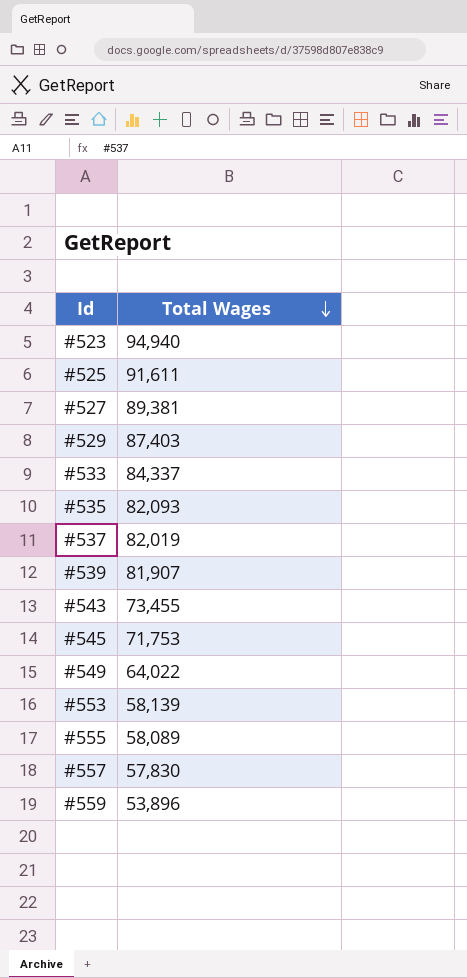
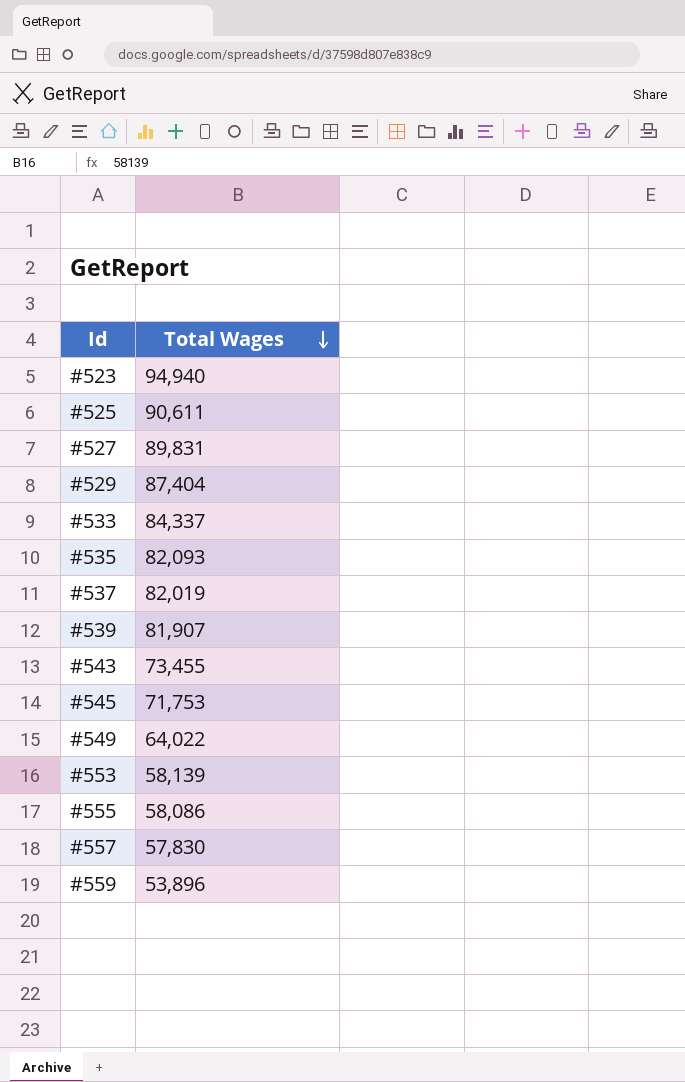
#525 | Total Wages: 91,611 -> 90,611
#527 | Total Wages: 89,381 -> 89,831
#529 | Total Wages: 87,403 -> 87,404
#555 | Total Wages: 58,089 -> 58,086

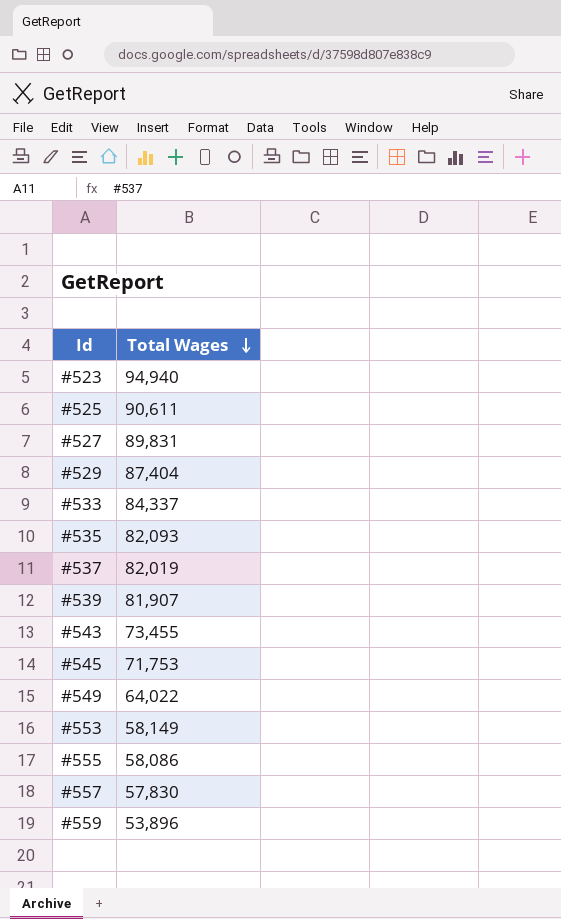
#553 | Total Wages: 58,139 -> 58,149

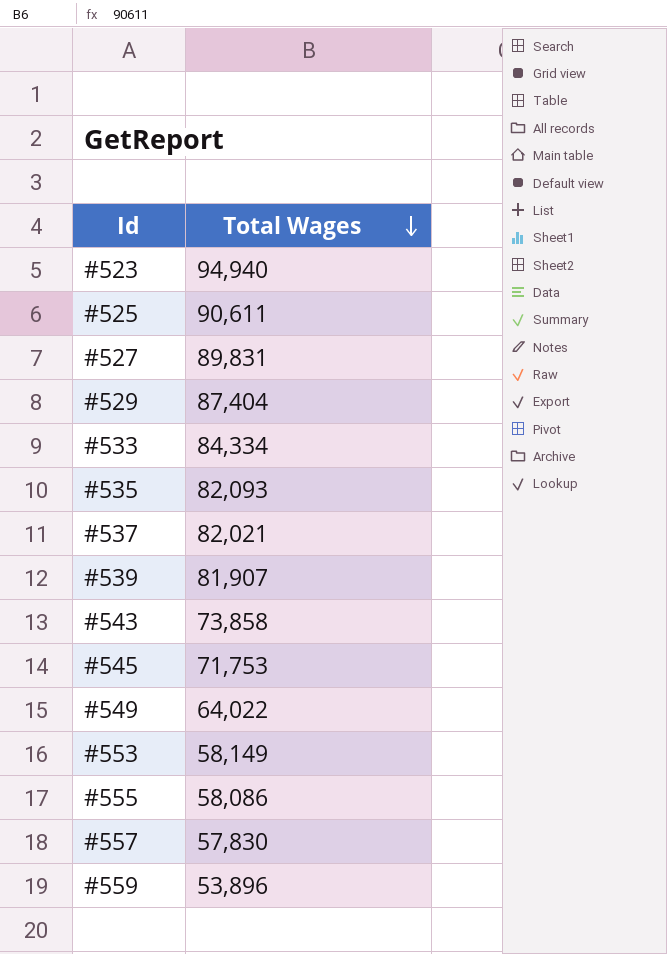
#533 | Total Wages: 84,337 -> 84,334
#537 | Total Wages: 82,019 -> 82,021
#543 | Total Wages: 73,455 -> 73,858

